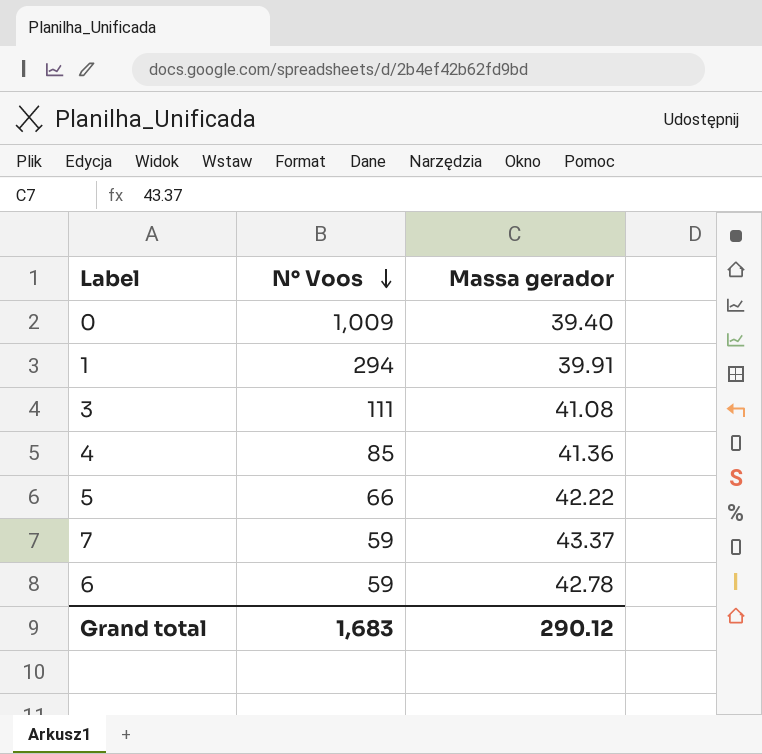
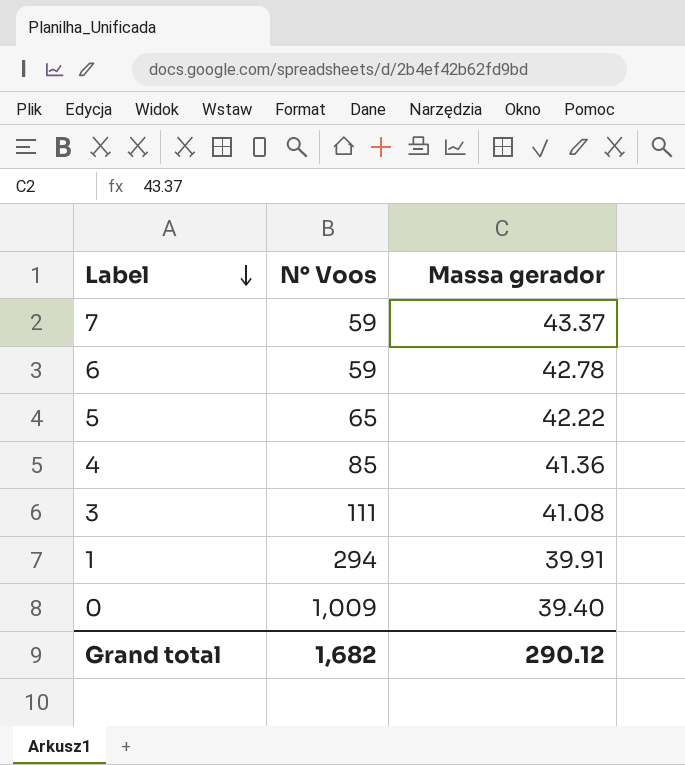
row order: N° Voos descending -> Label descending
5 | N° Voos: 66 -> 65
Grand total | N° Voos: 1,683 -> 1,682

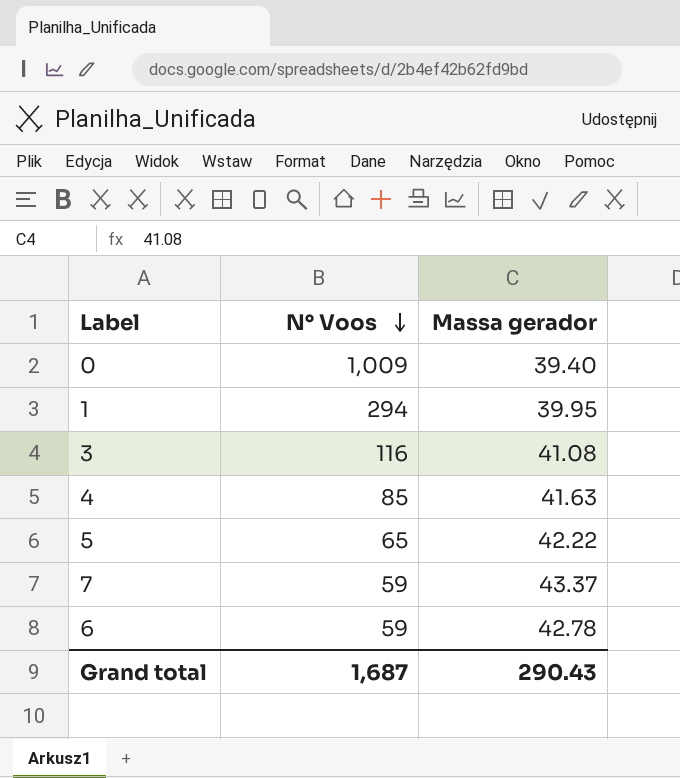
row order: Label descending -> N° Voos descending
1 | Massa gerador: 39.91 -> 39.95
3 | N° Voos: 111 -> 116
4 | Massa gerador: 41.36 -> 41.63
Grand total | N° Voos: 1,682 -> 1,687
Grand total | Massa gerador: 290.12 -> 290.43

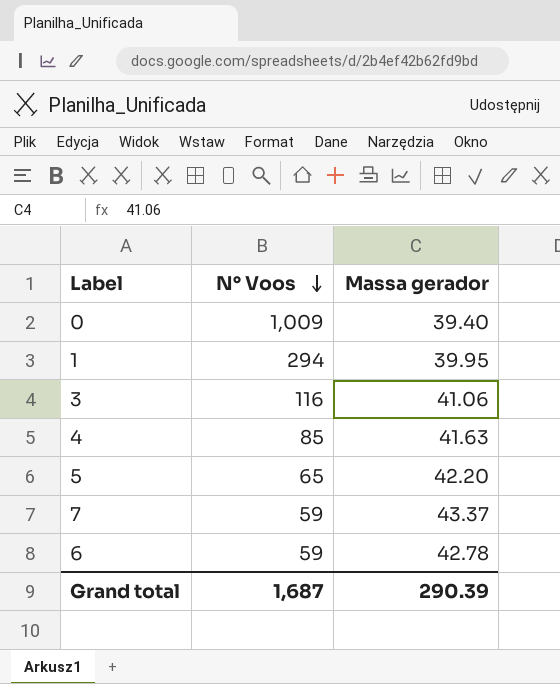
3 | Massa gerador: 41.08 -> 41.06
5 | Massa gerador: 42.22 -> 42.20
Grand total | Massa gerador: 290.43 -> 290.39

